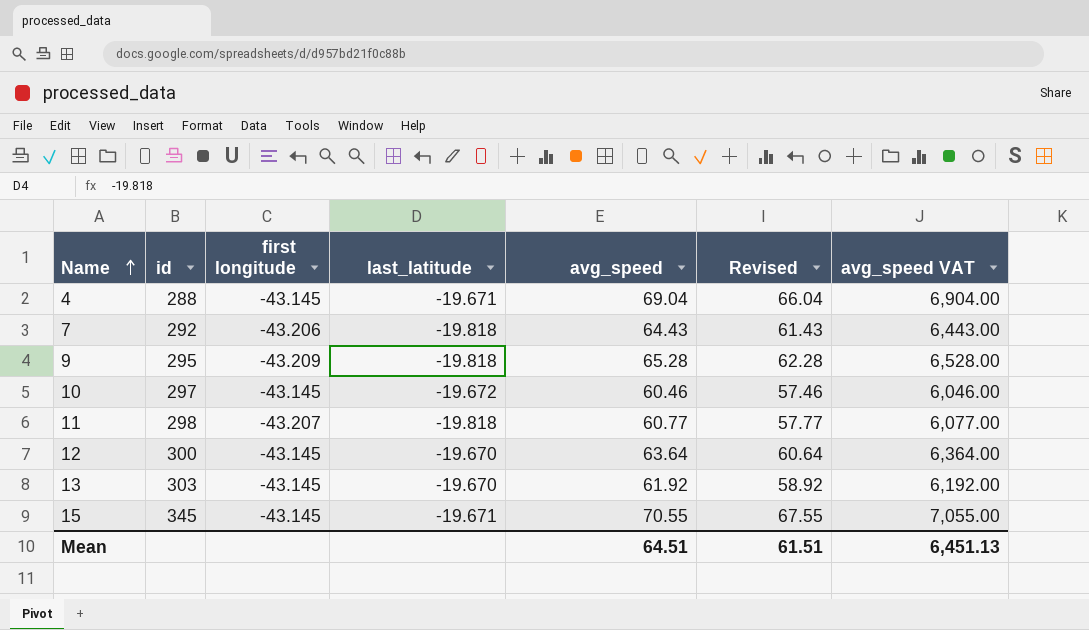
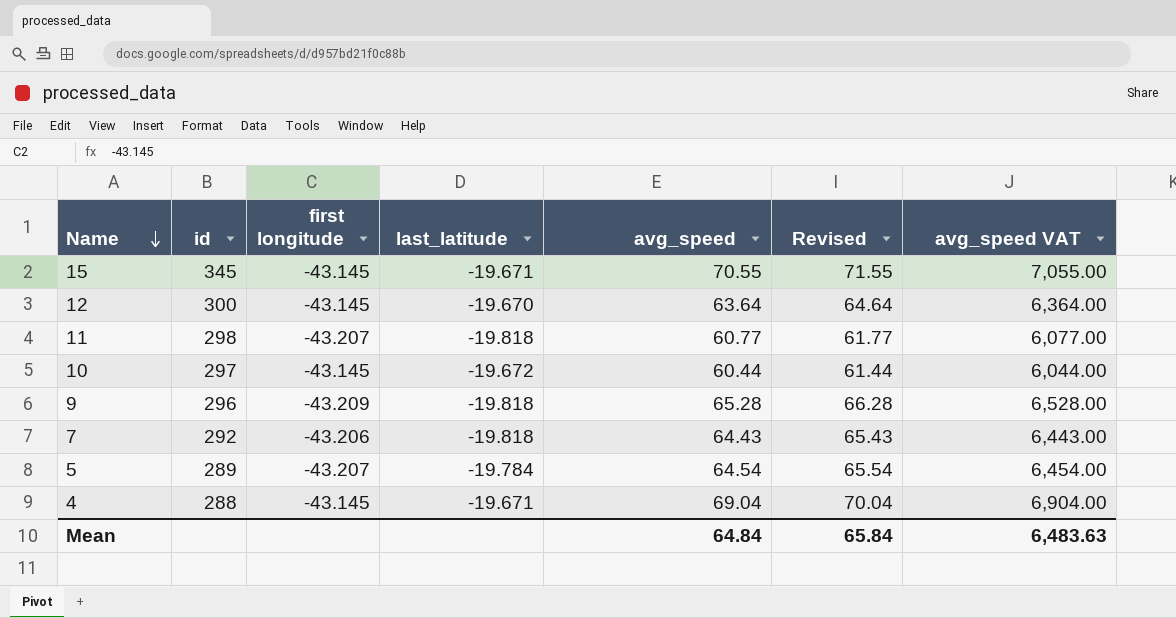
row order: Name ascending -> Name descending
column Revised | formula: [avg_speed] - 3 -> [avg_speed] + 1
row 13: 303 | -43.145 | -19.670 | 61.92 | 58.92 | 6,192.00 -> none
10 | avg_speed: 60.46 -> 60.44
10 | avg_speed VAT: 6,046.00 -> 6,044.00
9 | id: 295 -> 296
row 5: none -> 289 | -43.207 | -19.784 | 64.54 | 65.54 | 6,454.00
Mean | avg_speed: 64.51 -> 64.84
Mean | Revised: 61.51 -> 65.84
Mean | avg_speed VAT: 6,451.13 -> 6,483.63

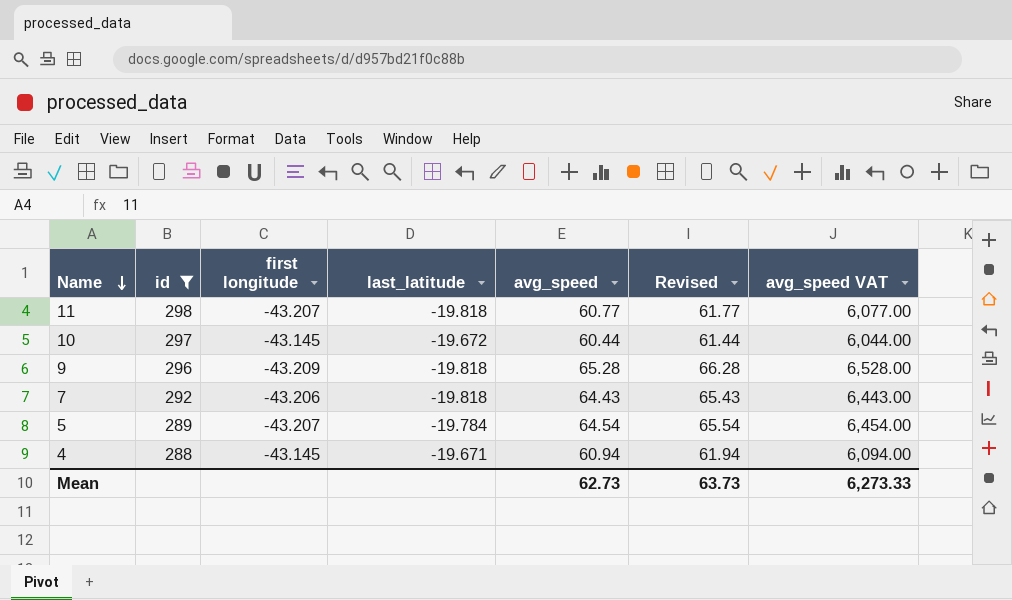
filter: none -> id <= 298
4 | avg_speed: 69.04 -> 60.94
4 | Revised: 70.04 -> 61.94
4 | avg_speed VAT: 6,904.00 -> 6,094.00
Mean | avg_speed: 64.84 -> 62.73
Mean | Revised: 65.84 -> 63.73
Mean | avg_speed VAT: 6,483.63 -> 6,273.33

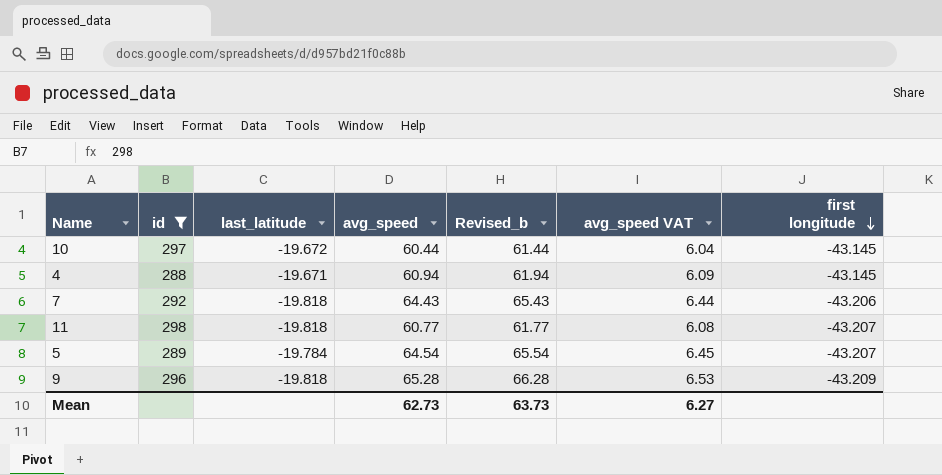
row order: Name descending -> first longitude descending
column name: Revised -> Revised_b
column avg_speed VAT | formula: [avg_speed] * 100 -> [avg_speed] * 0.1
column first longitude | position: 3 -> 7
Mean | avg_speed VAT: 6,273.33 -> 6.27

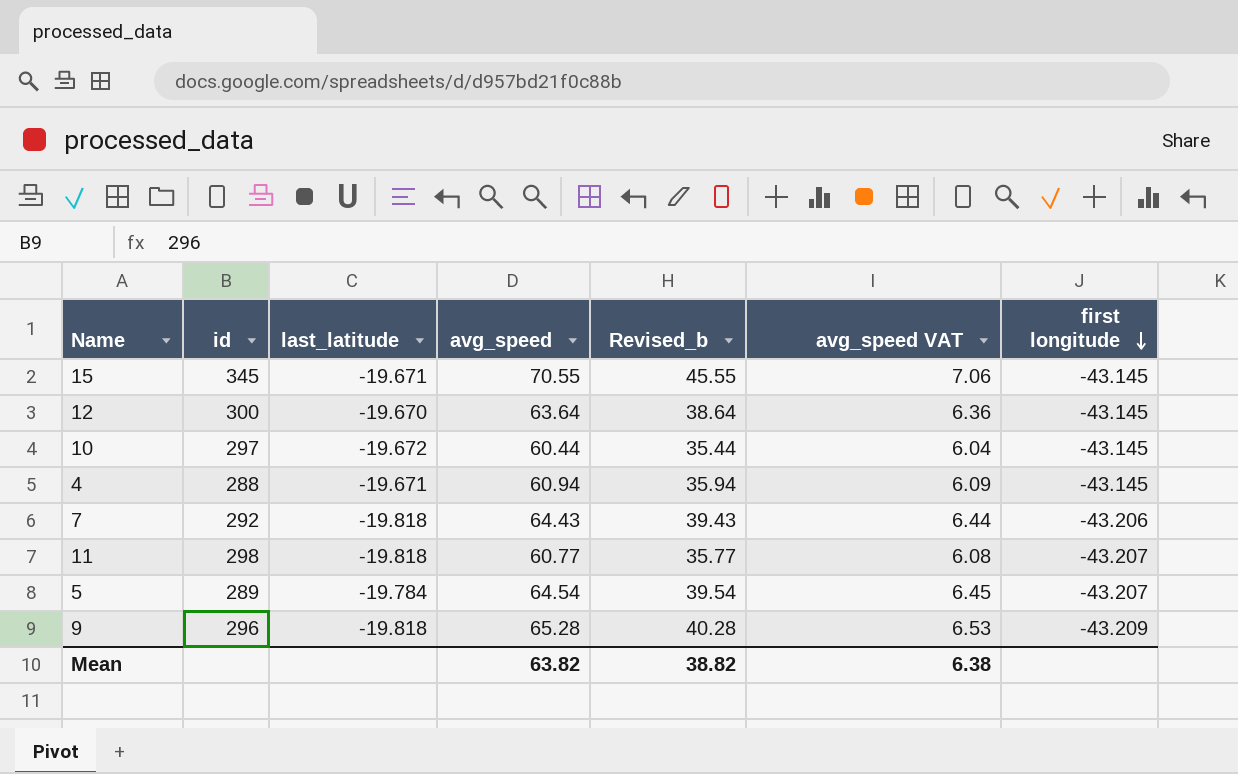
filter: id <= 298 -> none
column Revised_b | formula: [avg_speed] + 1 -> [avg_speed] - 25
Mean | avg_speed: 62.73 -> 63.82
Mean | Revised_b: 63.73 -> 38.82
Mean | avg_speed VAT: 6.27 -> 6.38

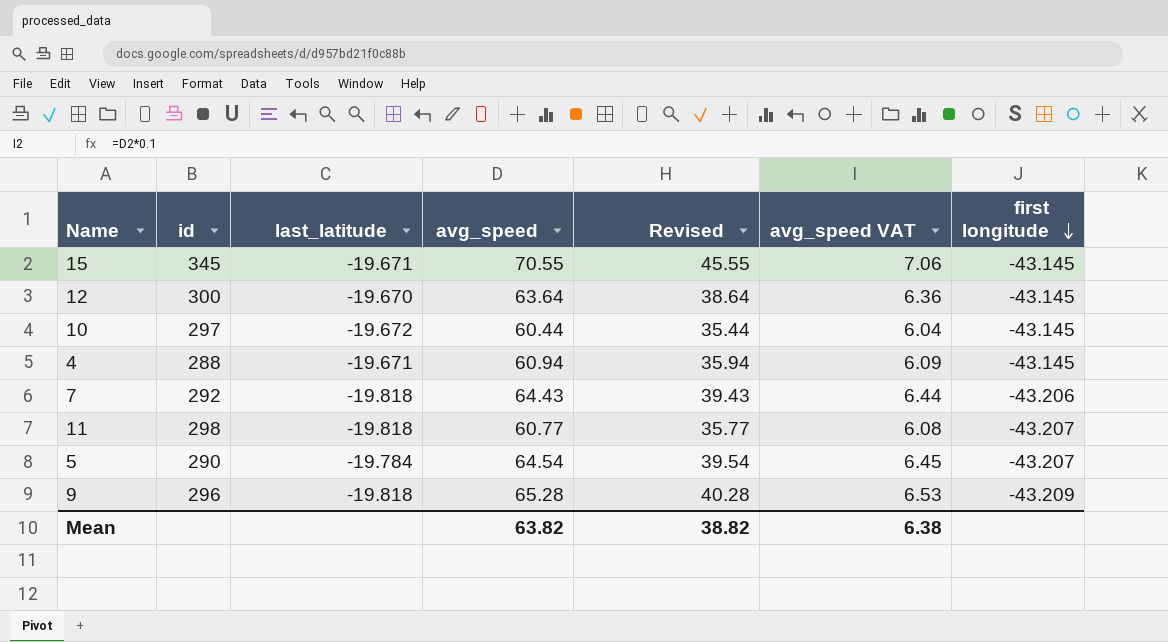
column name: Revised_b -> Revised
5 | id: 289 -> 290

